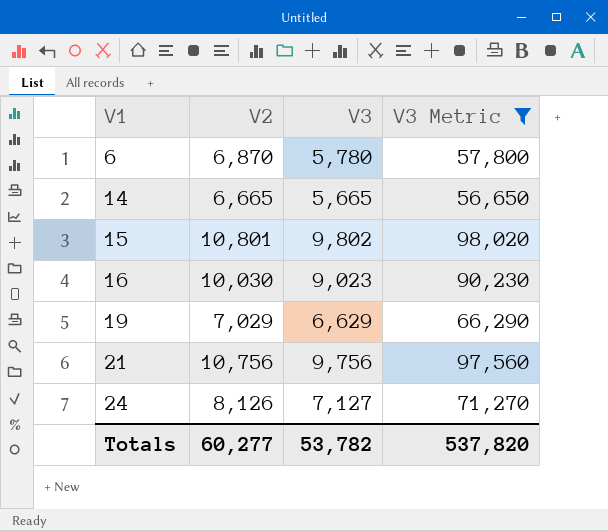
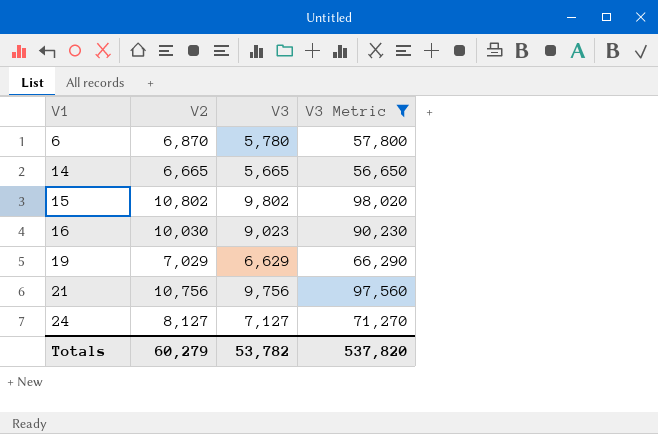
15 | V2: 10,801 -> 10,802
24 | V2: 8,126 -> 8,127
Totals | V2: 60,277 -> 60,279

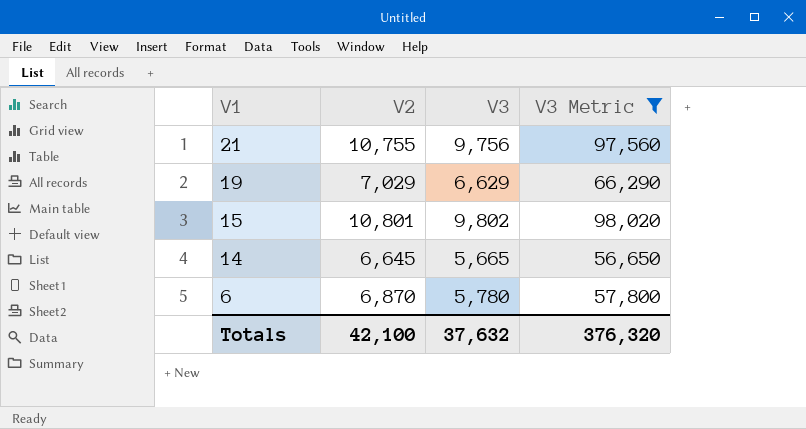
row order: V1 ascending -> V1 descending
row 16: 10,030 | 9,023 | 90,230 -> none
row 24: 8,127 | 7,127 | 71,270 -> none
21 | V2: 10,756 -> 10,755
15 | V2: 10,802 -> 10,801
14 | V2: 6,665 -> 6,645
Totals | V2: 60,279 -> 42,100
Totals | V3: 53,782 -> 37,632
Totals | V3 Metric: 537,820 -> 376,320

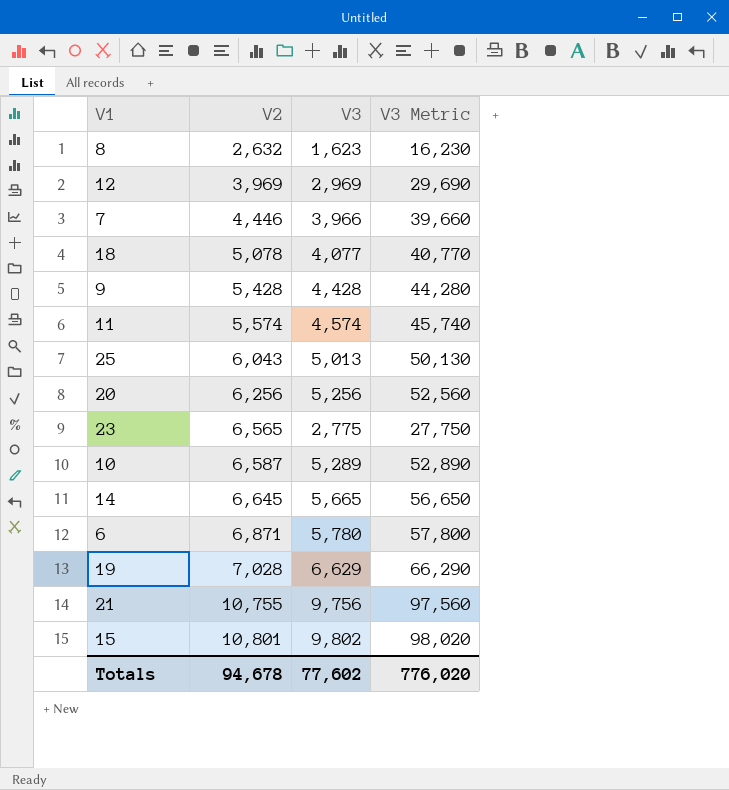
filter: V3 Metric >= 56,650 -> none
row order: V1 descending -> V2 ascending
6 | V2: 6,870 -> 6,871
19 | V2: 7,029 -> 7,028
Totals | V2: 42,100 -> 94,678
Totals | V3: 37,632 -> 77,602
Totals | V3 Metric: 376,320 -> 776,020

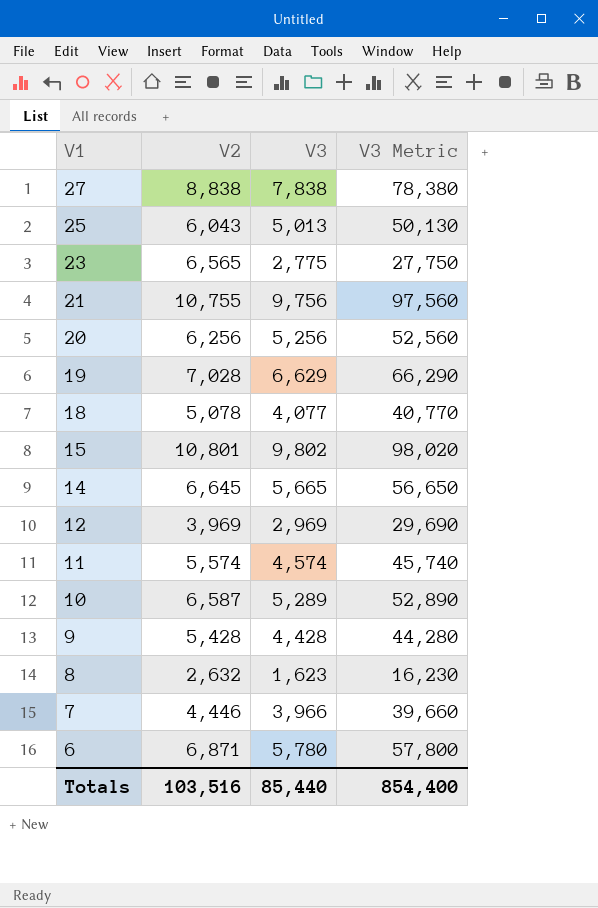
row order: V2 ascending -> V1 descending
row 27: none -> 8,838 | 7,838 | 78,380
Totals | V2: 94,678 -> 103,516
Totals | V3: 77,602 -> 85,440
Totals | V3 Metric: 776,020 -> 854,400

